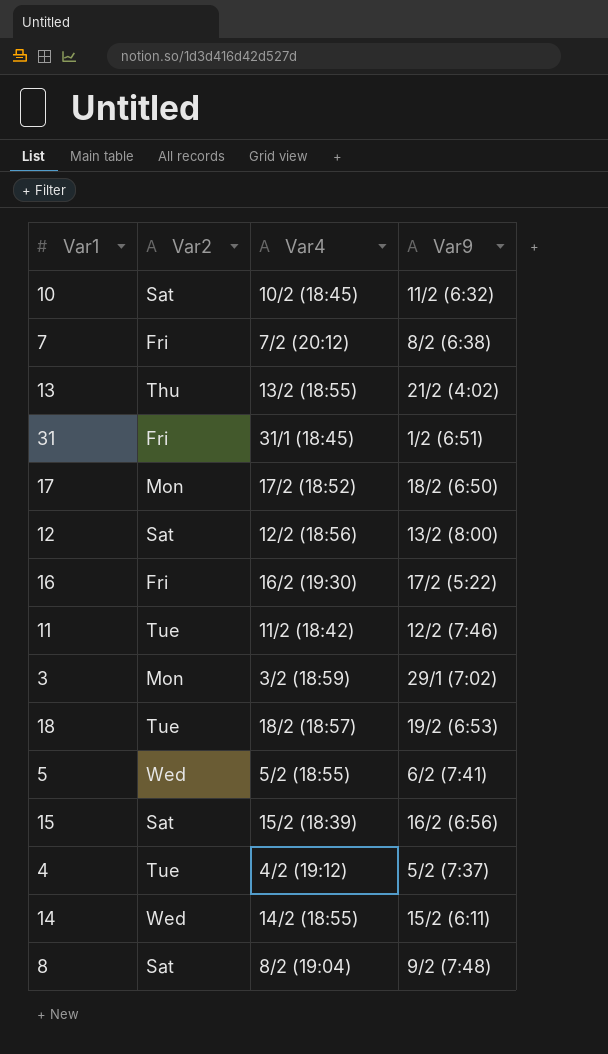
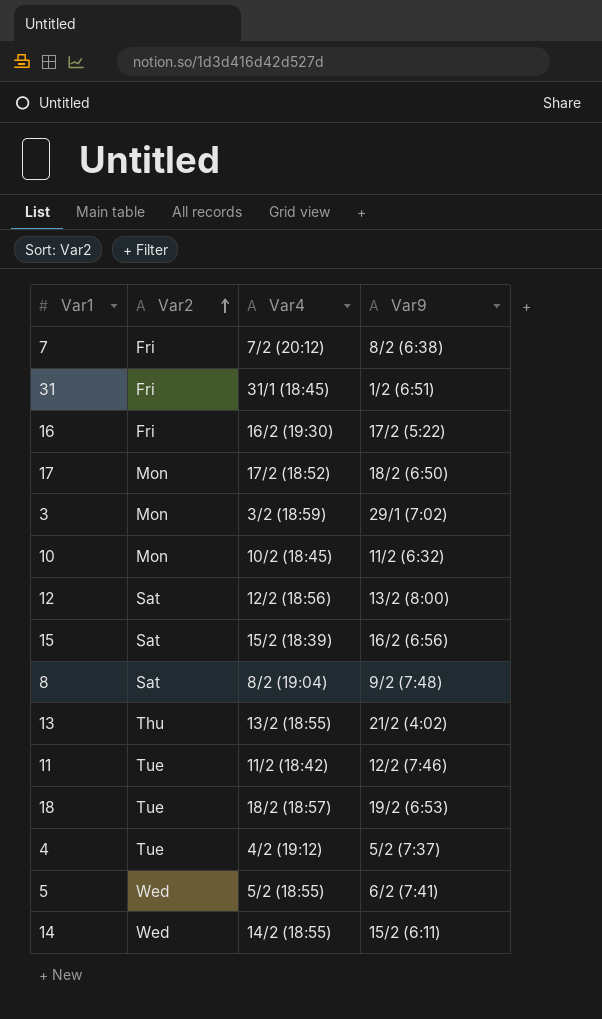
row order: none -> Var2 ascending
10 | Var2: Sat -> Mon

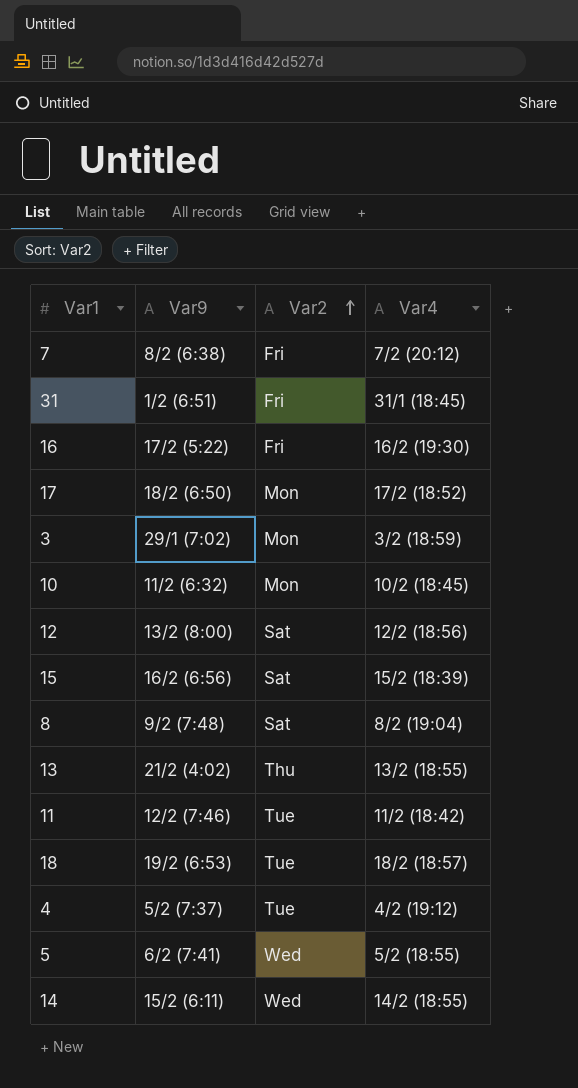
column Var9 | position: 4 -> 2

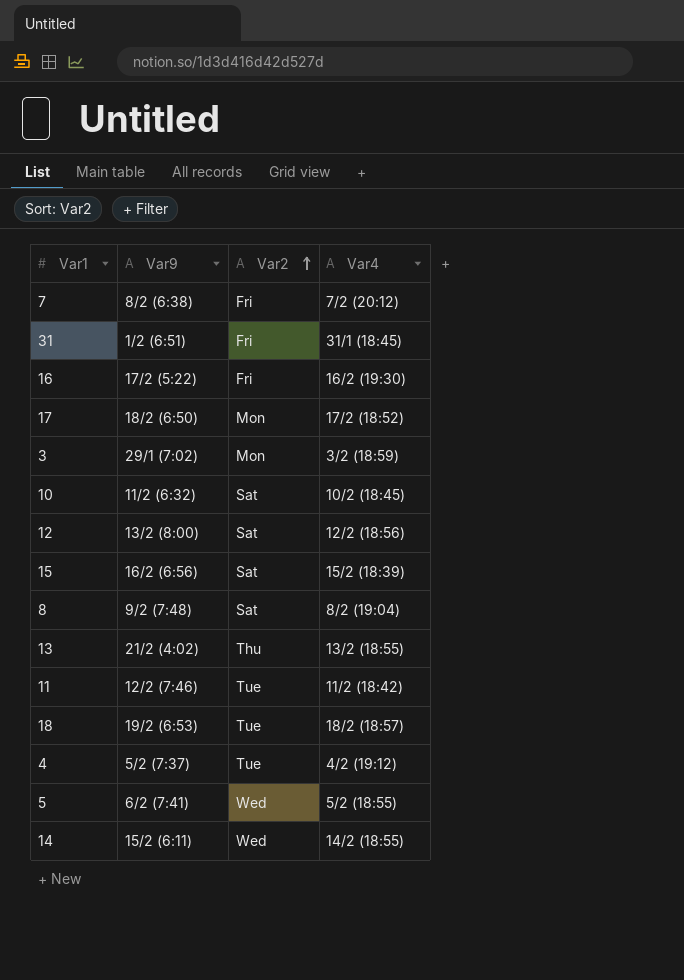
10 | Var2: Mon -> Sat

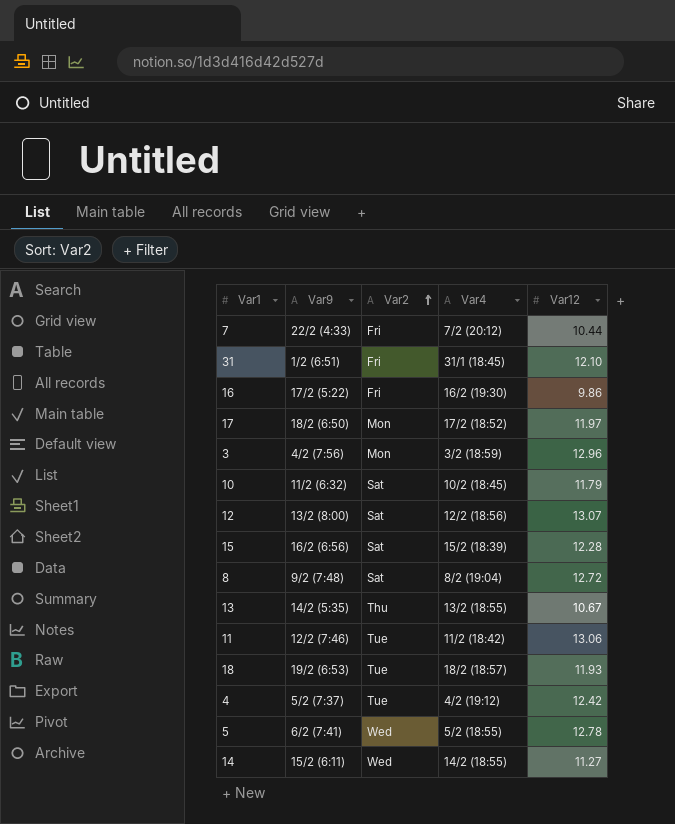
column Var12 | position: none -> 5
7 | Var9: 8/2 (6:38) -> 22/2 (4:33)
3 | Var9: 29/1 (7:02) -> 4/2 (7:56)
13 | Var9: 21/2 (4:02) -> 14/2 (5:35)

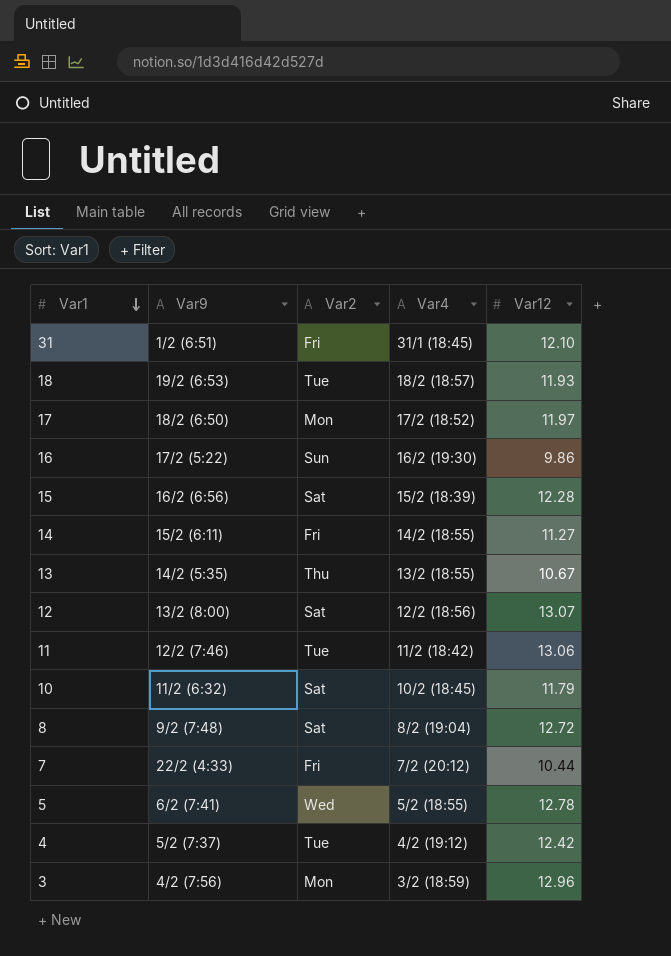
row order: Var2 ascending -> Var1 descending
16 | Var2: Fri -> Sun
14 | Var2: Wed -> Fri

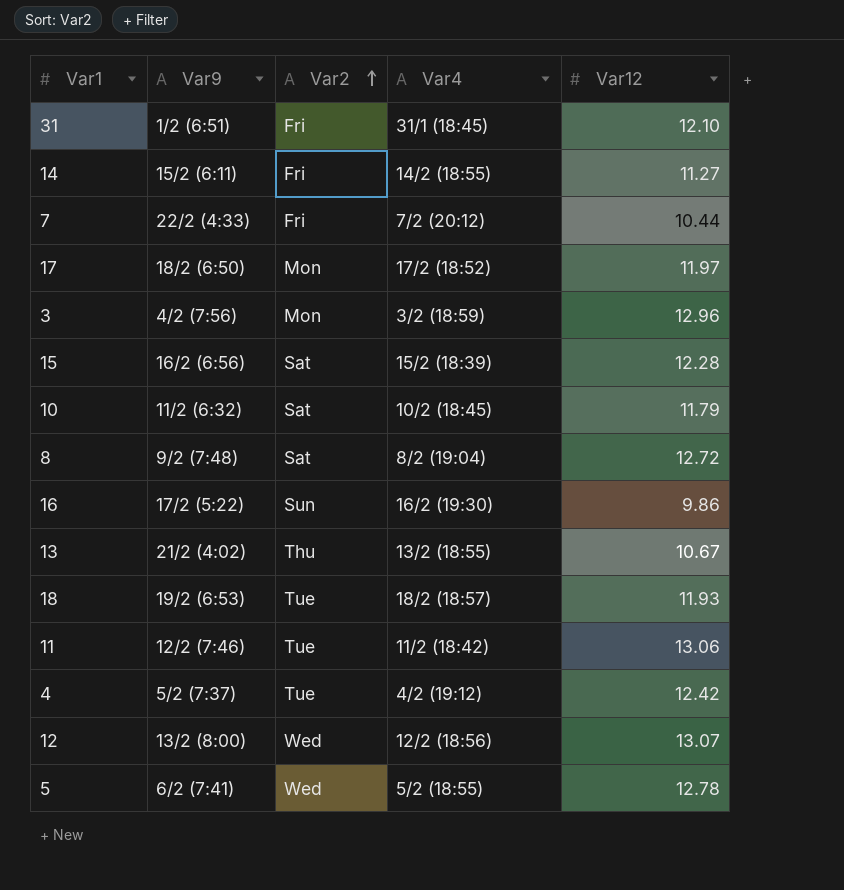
row order: Var1 descending -> Var2 ascending
13 | Var9: 14/2 (5:35) -> 21/2 (4:02)
12 | Var2: Sat -> Wed

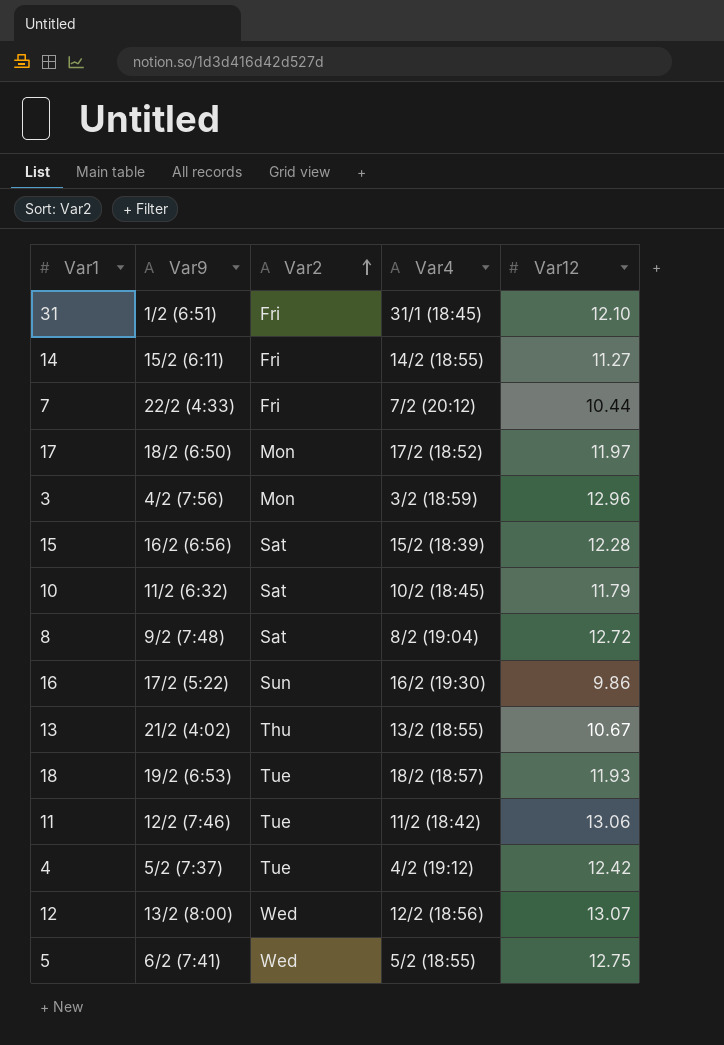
5 | Var12: 12.78 -> 12.75

